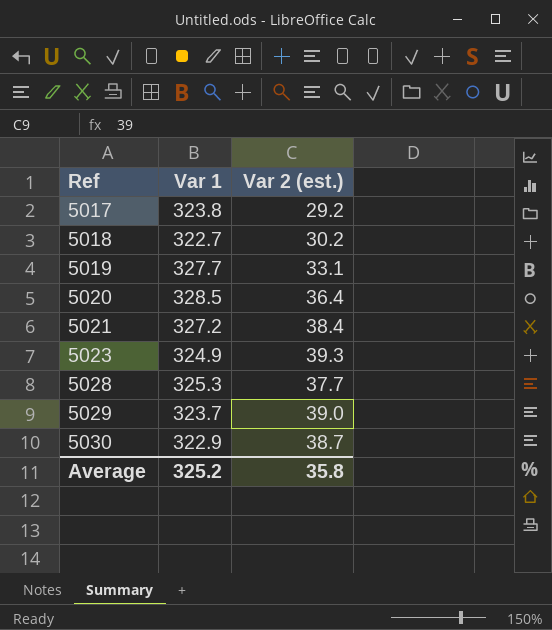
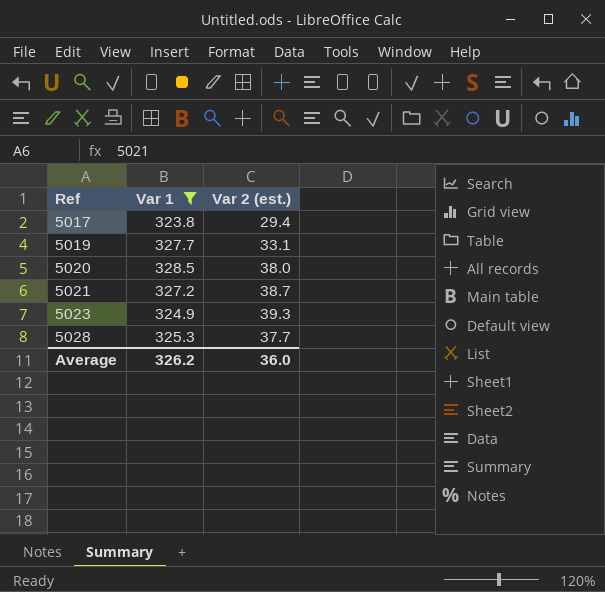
filter: none -> Var 1 >= 323.8
5017 | Var 2 (est.): 29.2 -> 29.4
5020 | Var 2 (est.): 36.4 -> 38.0
5021 | Var 2 (est.): 38.4 -> 38.7
Average | Var 1: 325.2 -> 326.2
Average | Var 2 (est.): 35.8 -> 36.0

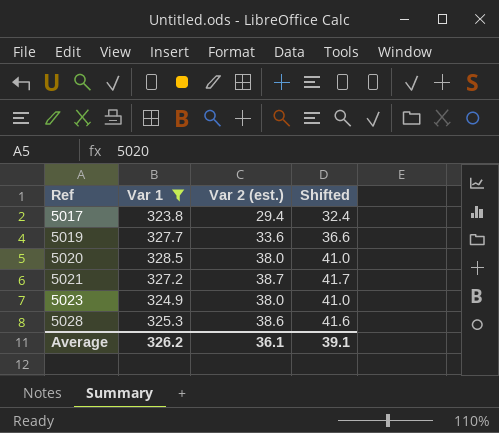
column Shifted | formula: none -> [Var 2 (est.)] + 3
5019 | Var 2 (est.): 33.1 -> 33.6
5023 | Var 2 (est.): 39.3 -> 38.0
5028 | Var 2 (est.): 37.7 -> 38.6
Average | Var 2 (est.): 36.0 -> 36.1

